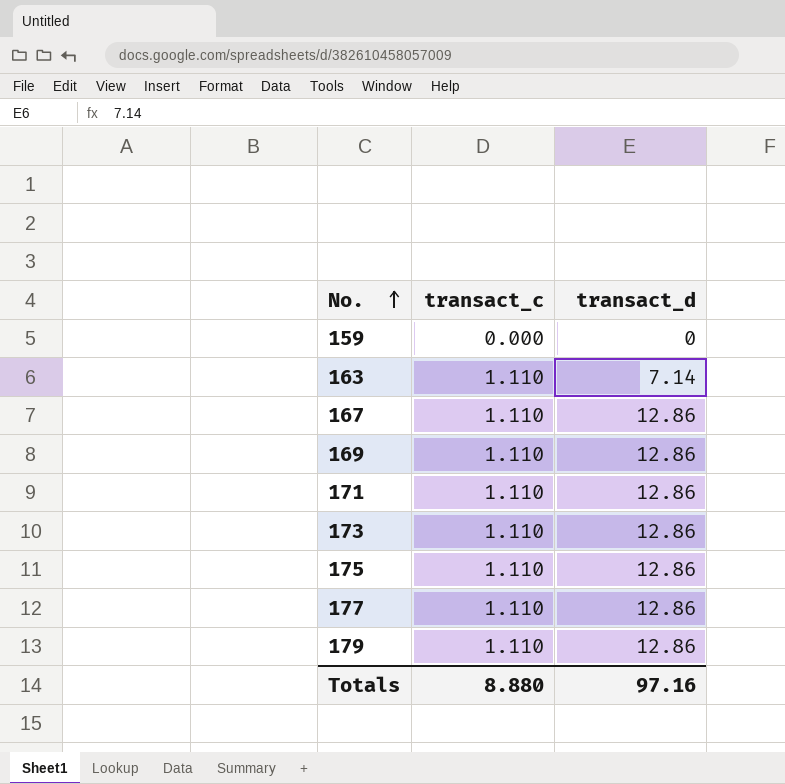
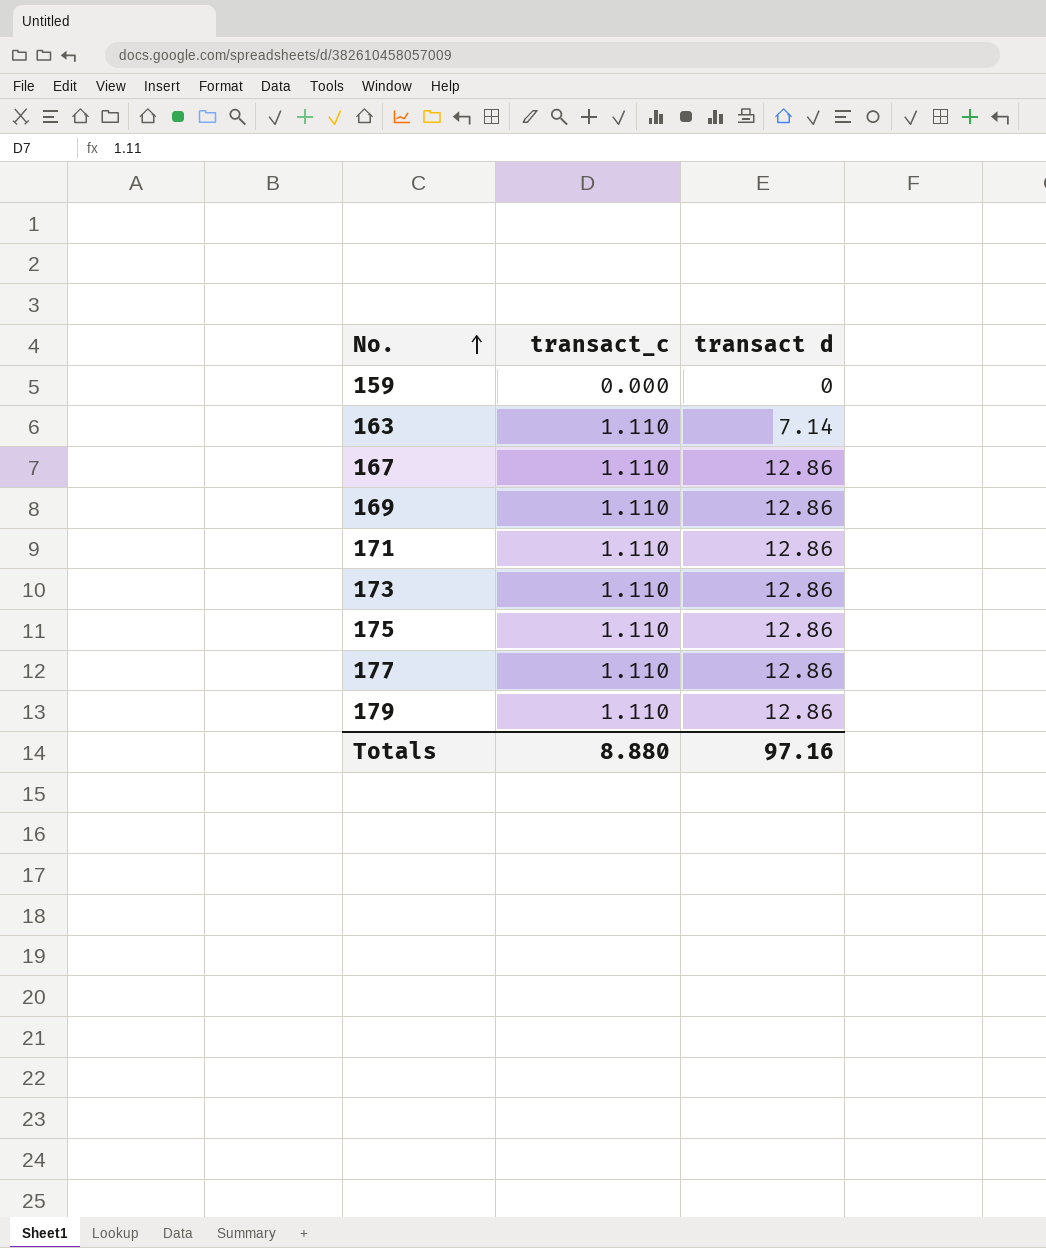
column name: transact_d -> transact d

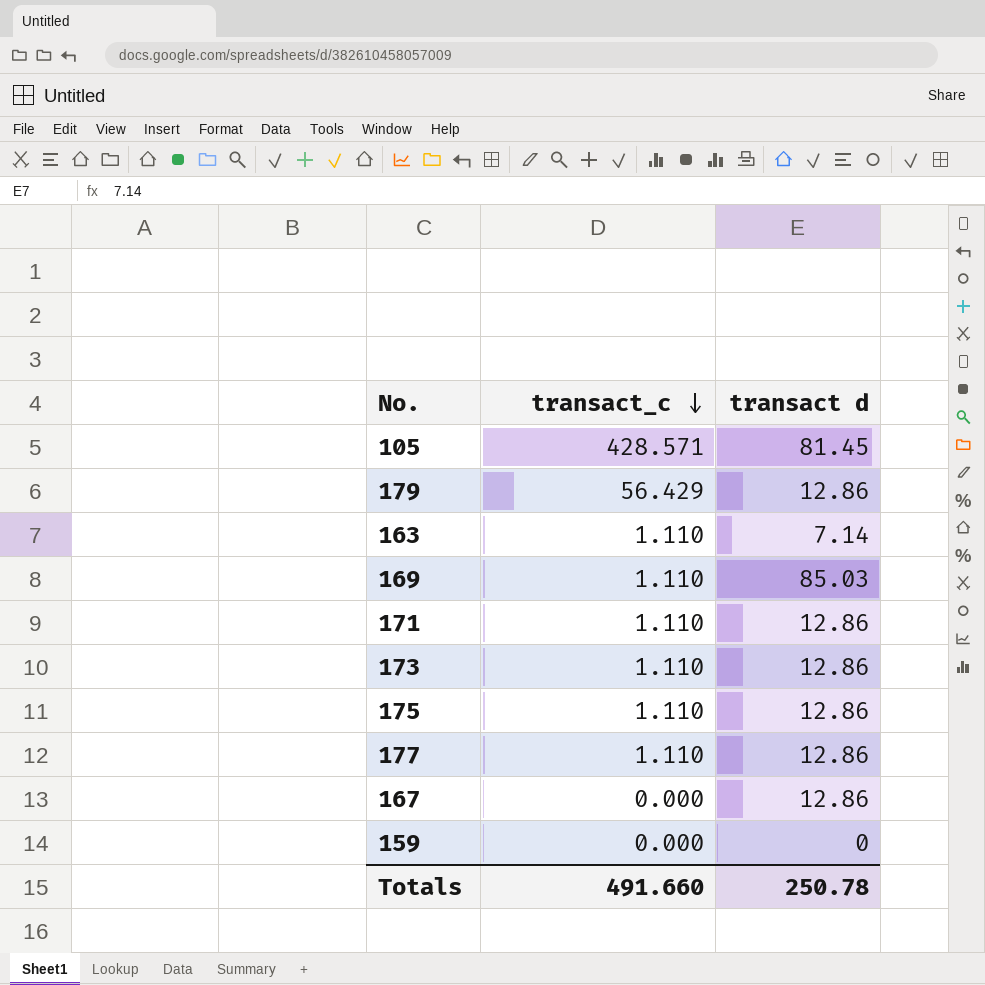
row order: No. ascending -> transact_c descending
row 105: none -> 428.571 | 81.45
179 | transact_c: 1.110 -> 56.429
169 | transact d: 12.86 -> 85.03
167 | transact_c: 1.110 -> 0.000
Totals | transact_c: 8.880 -> 491.660
Totals | transact d: 97.16 -> 250.78

